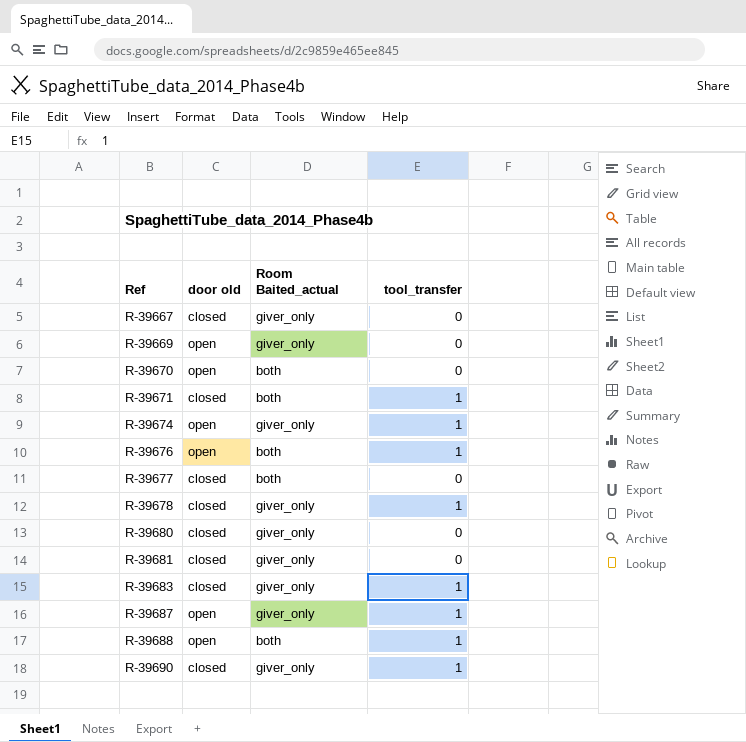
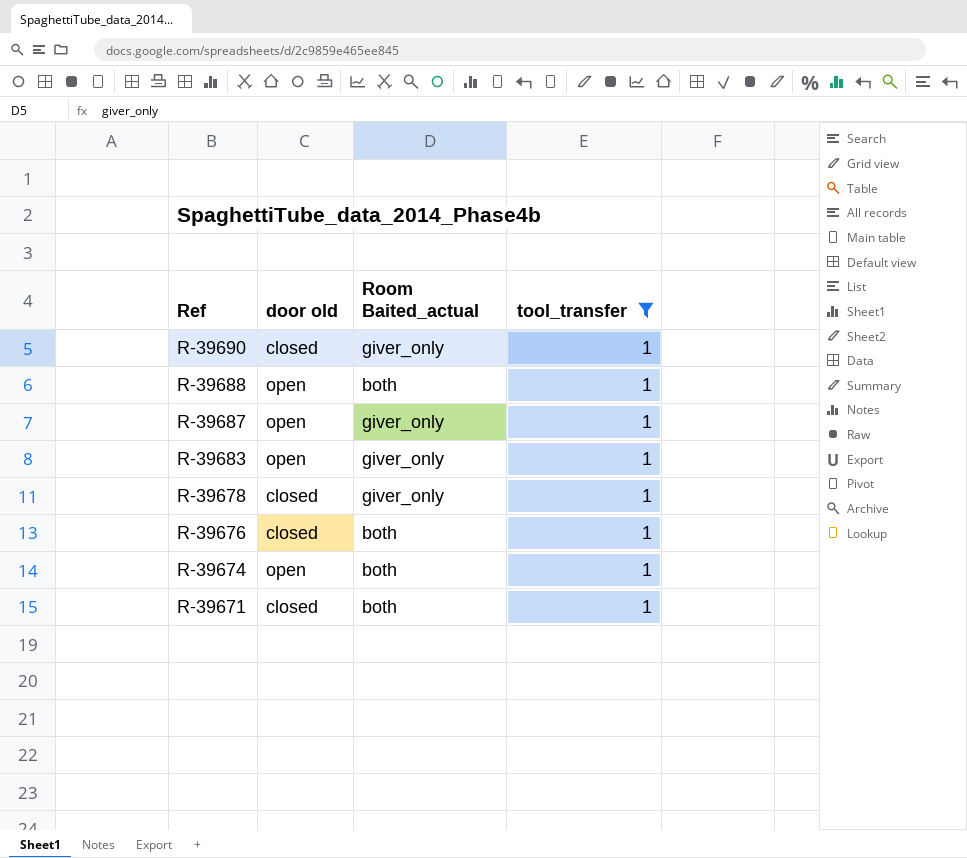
filter: none -> tool_transfer = 1
row order: Ref ascending -> Ref descending
R-39683 | door old: closed -> open
R-39676 | door old: open -> closed
R-39674 | Room Baited_actual: giver_only -> both

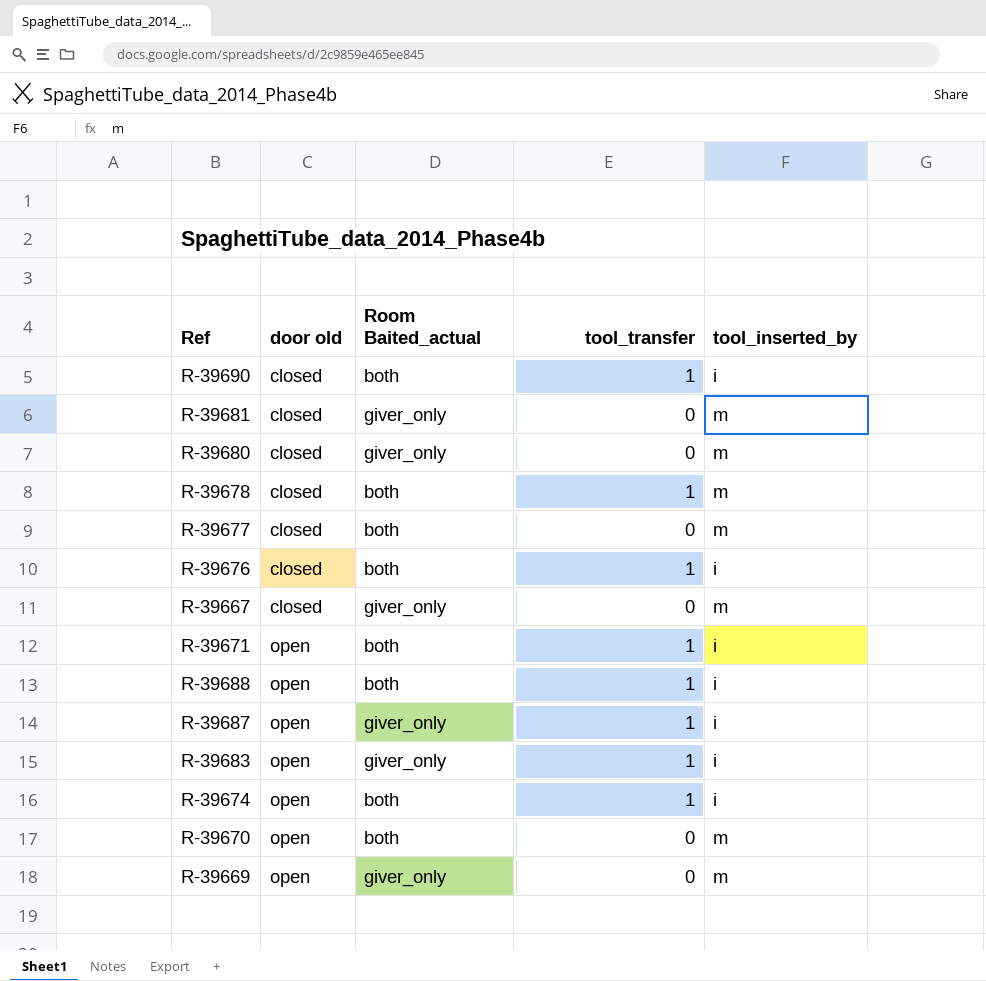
filter: tool_transfer = 1 -> none
row order: Ref descending -> door old ascending
column tool_inserted_by | position: none -> 5
R-39690 | Room Baited_actual: giver_only -> both
R-39678 | Room Baited_actual: giver_only -> both
R-39671 | door old: closed -> open

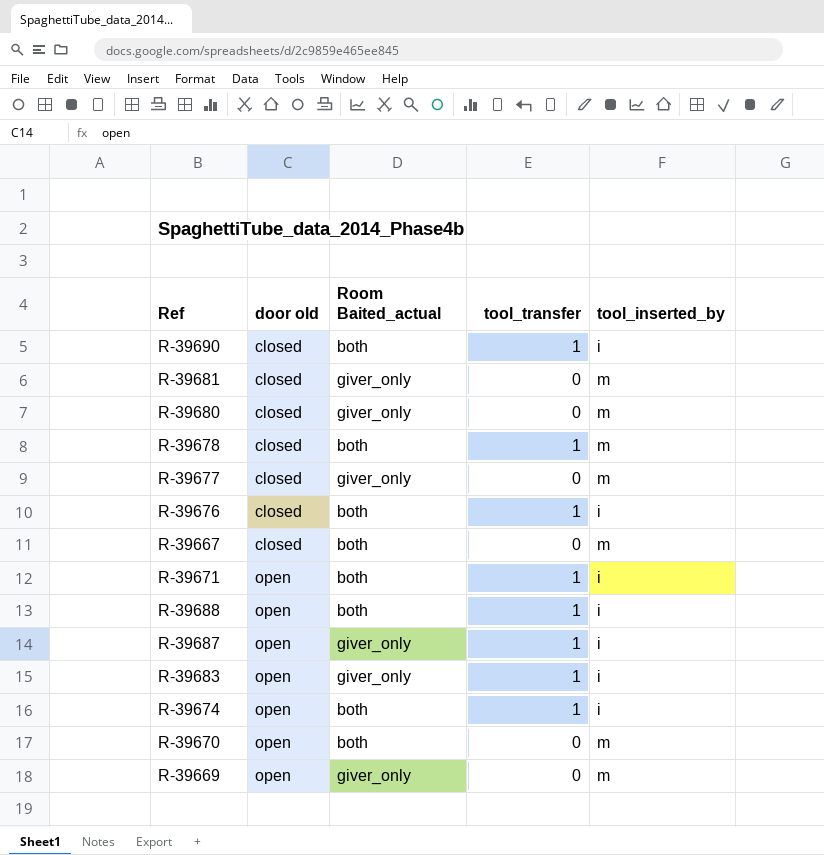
R-39677 | Room Baited_actual: both -> giver_only
R-39667 | Room Baited_actual: giver_only -> both

